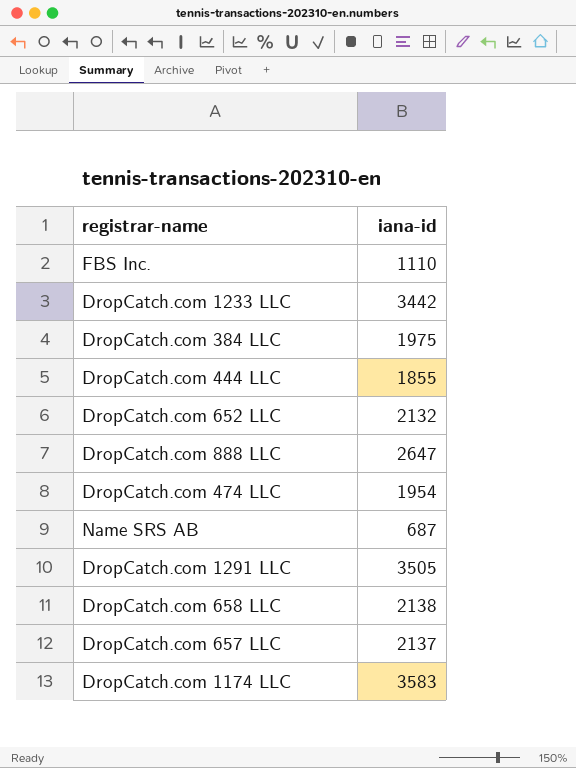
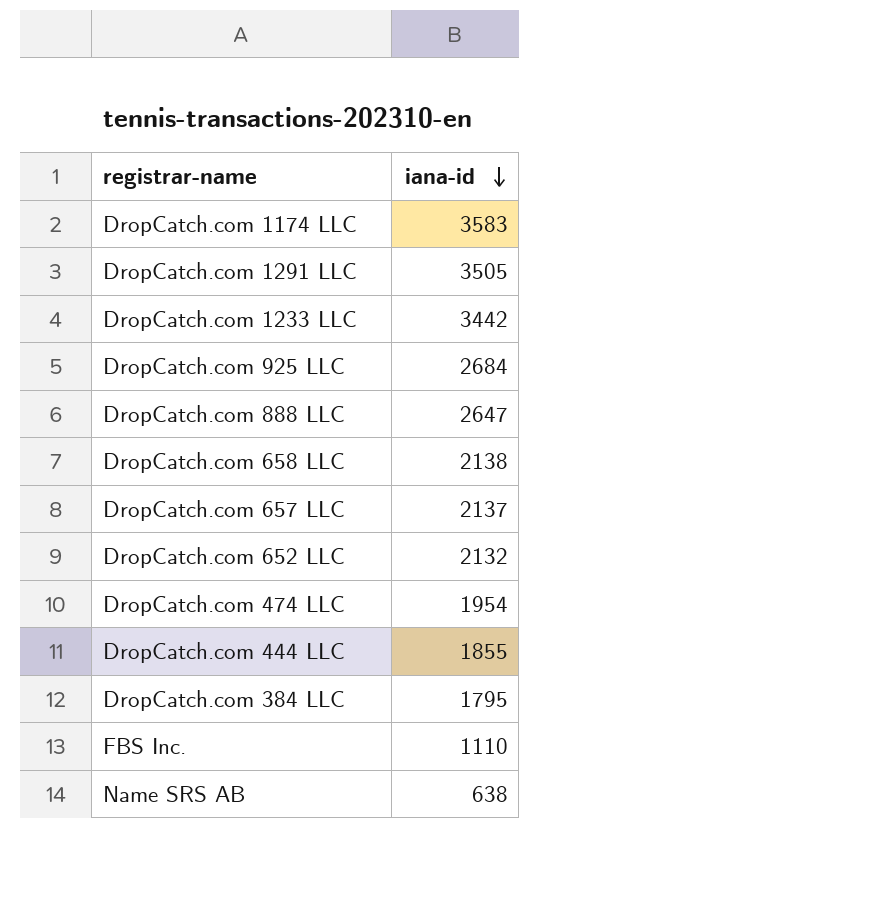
row order: none -> iana-id descending
row DropCatch.com 925 LLC: none -> 2684
DropCatch.com 384 LLC | iana-id: 1975 -> 1795
Name SRS AB | iana-id: 687 -> 638

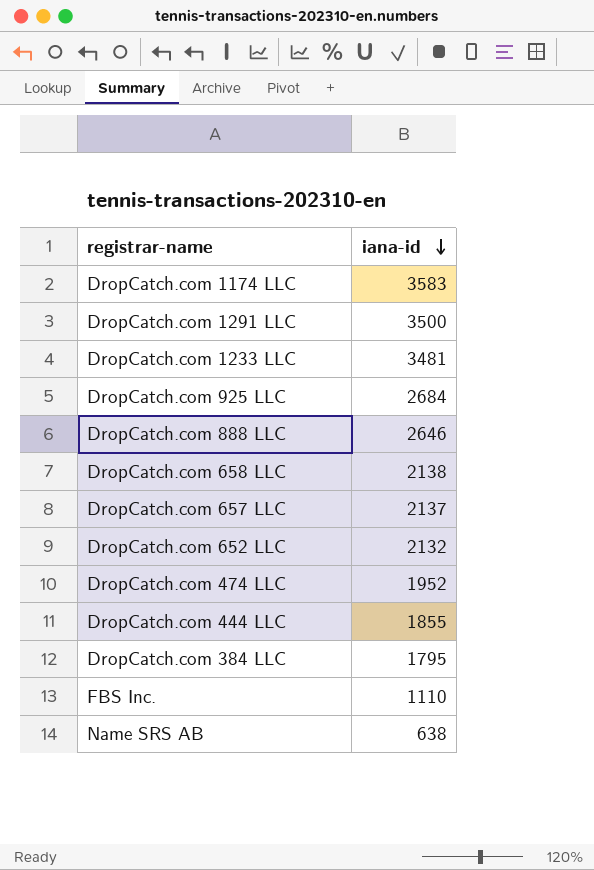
DropCatch.com 1291 LLC | iana-id: 3505 -> 3500
DropCatch.com 1233 LLC | iana-id: 3442 -> 3481
DropCatch.com 888 LLC | iana-id: 2647 -> 2646
DropCatch.com 474 LLC | iana-id: 1954 -> 1952

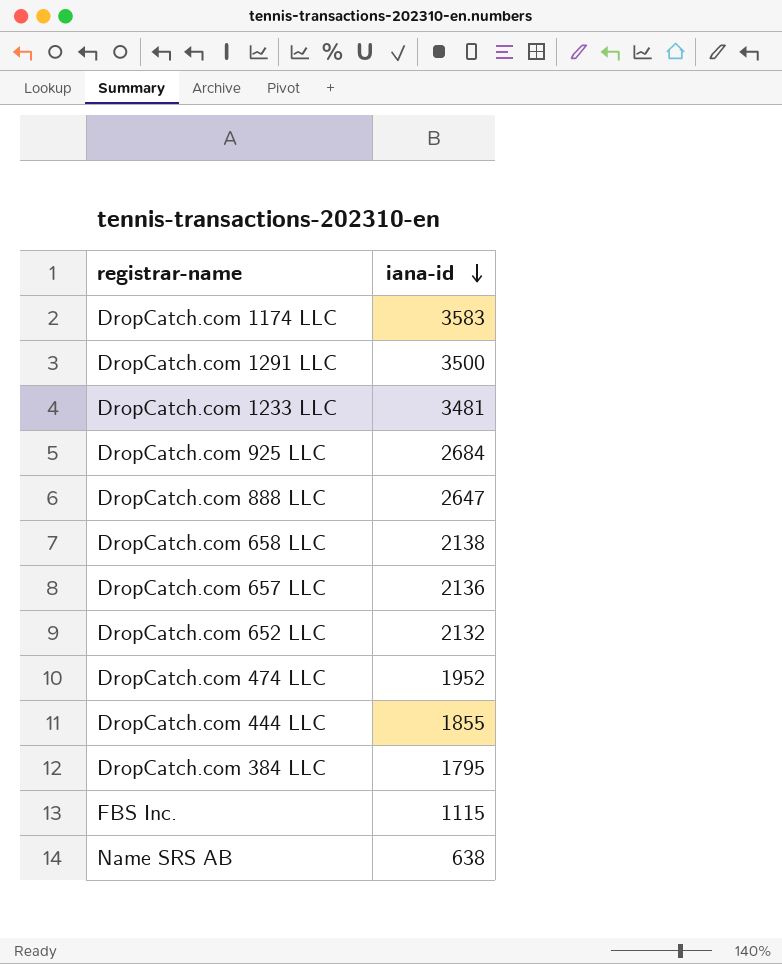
DropCatch.com 888 LLC | iana-id: 2646 -> 2647
DropCatch.com 657 LLC | iana-id: 2137 -> 2136
FBS Inc. | iana-id: 1110 -> 1115

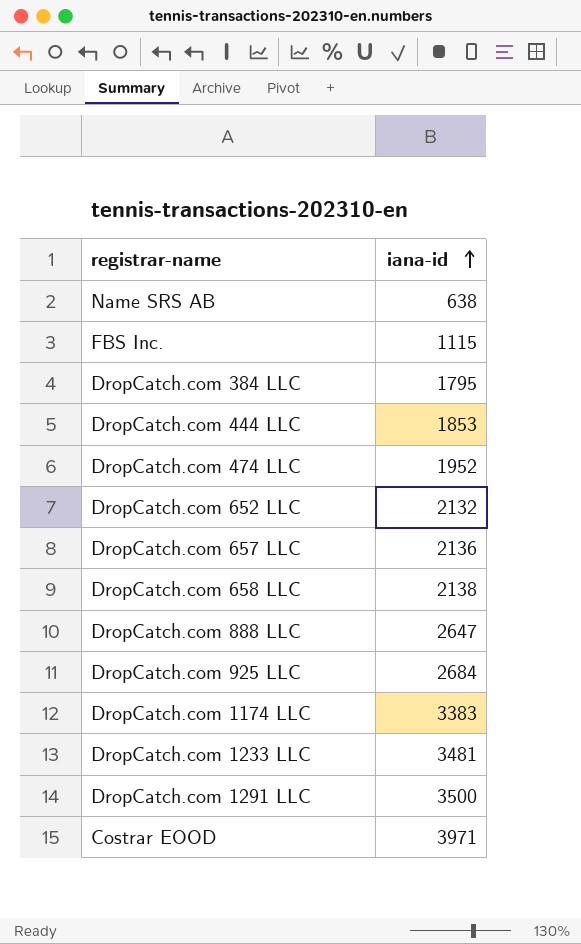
row order: iana-id descending -> iana-id ascending
DropCatch.com 444 LLC | iana-id: 1855 -> 1853
DropCatch.com 1174 LLC | iana-id: 3583 -> 3383
row Costrar EOOD: none -> 3971

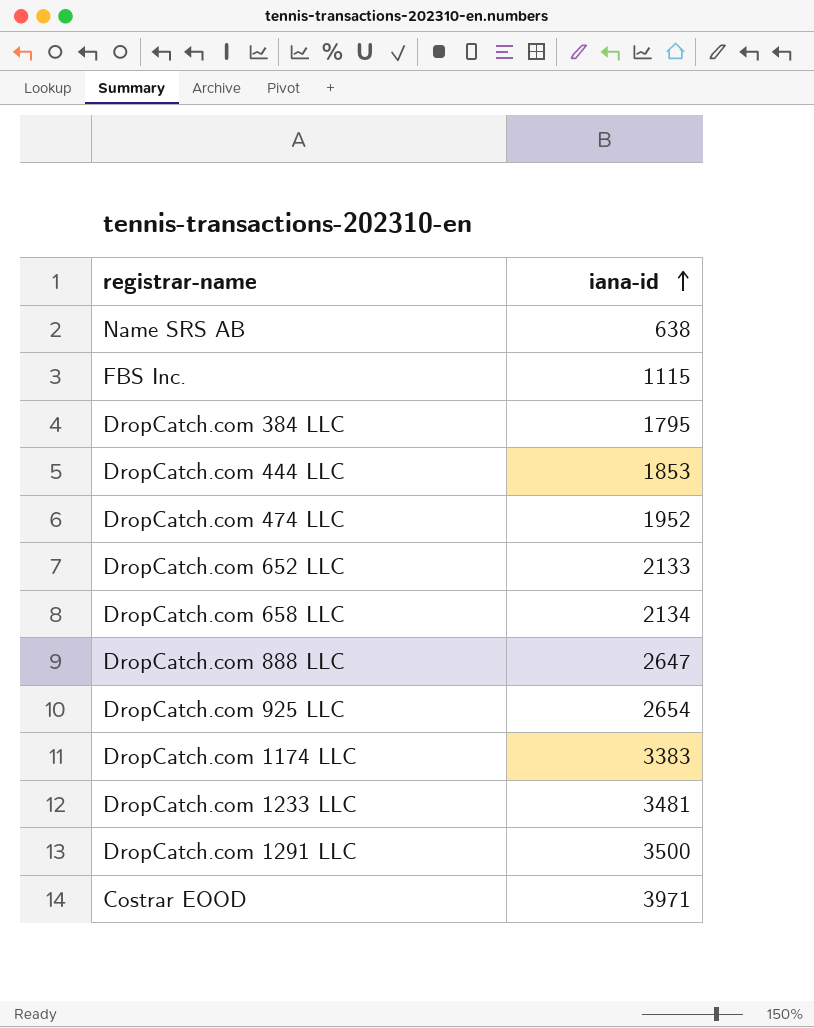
row DropCatch.com 657 LLC: 2136 -> none
DropCatch.com 652 LLC | iana-id: 2132 -> 2133
DropCatch.com 658 LLC | iana-id: 2138 -> 2134
DropCatch.com 925 LLC | iana-id: 2684 -> 2654

